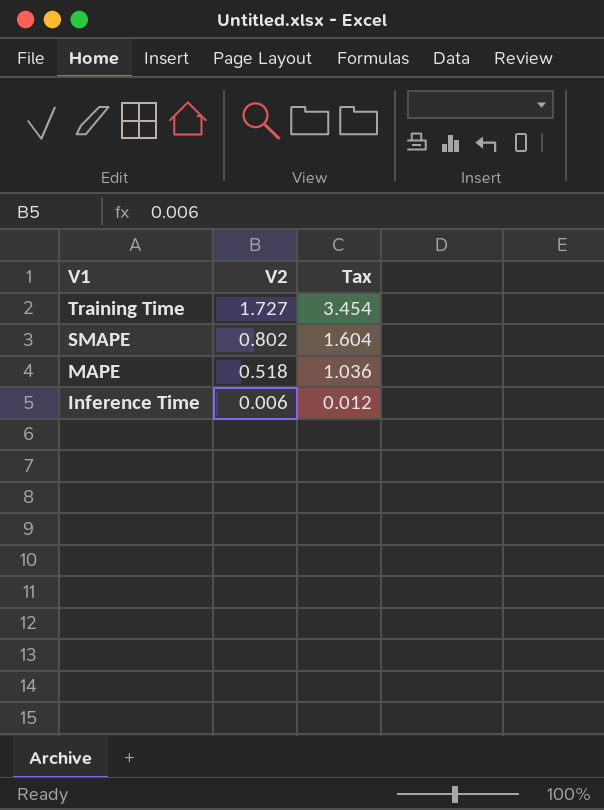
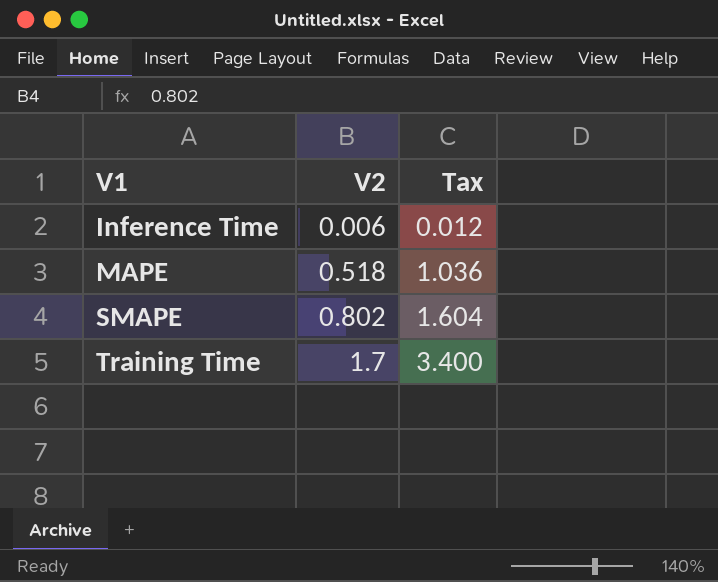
row order: V1 descending -> V1 ascending
Training Time | V2: 1.727 -> 1.7
Training Time | Tax: 3.454 -> 3.400

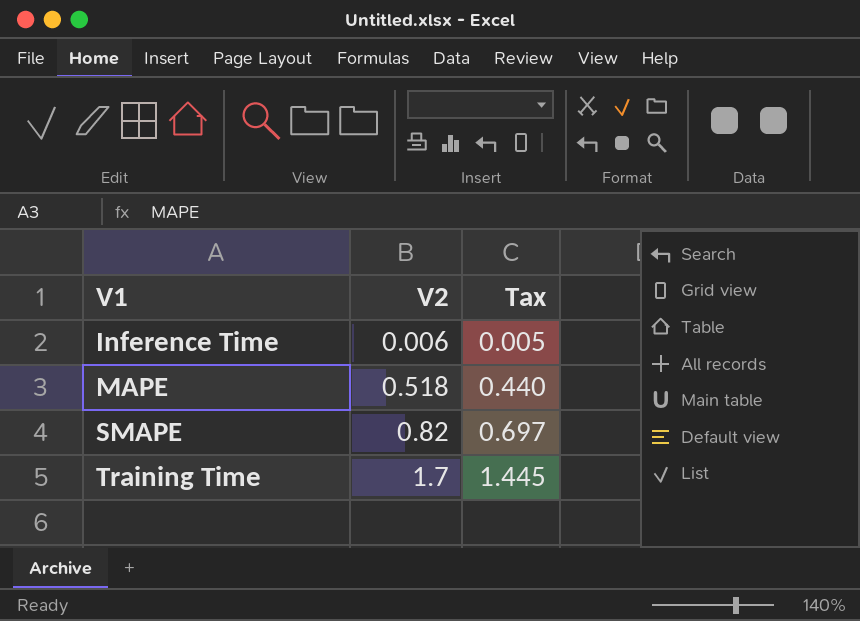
column Tax | formula: [V2] * 2 -> [V2] * 0.85
SMAPE | V2: 0.802 -> 0.82

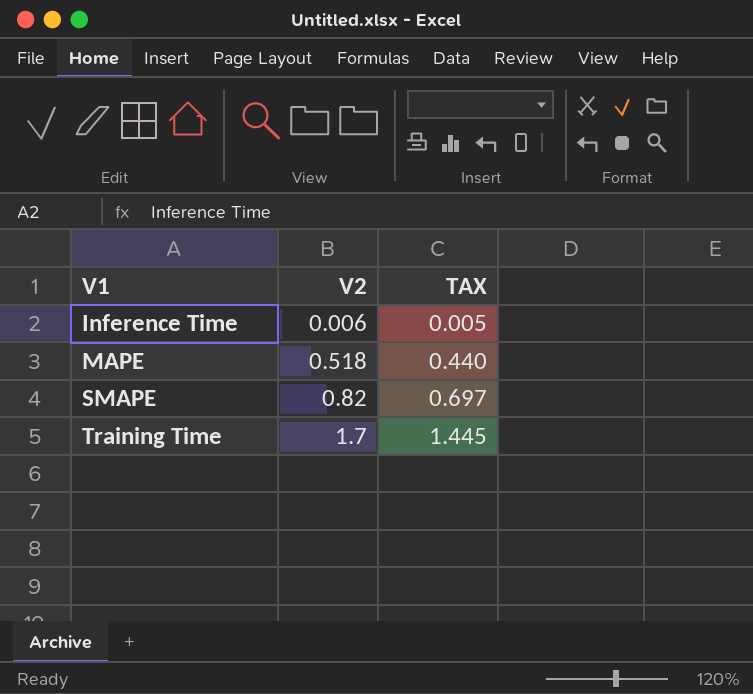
column name: Tax -> TAX

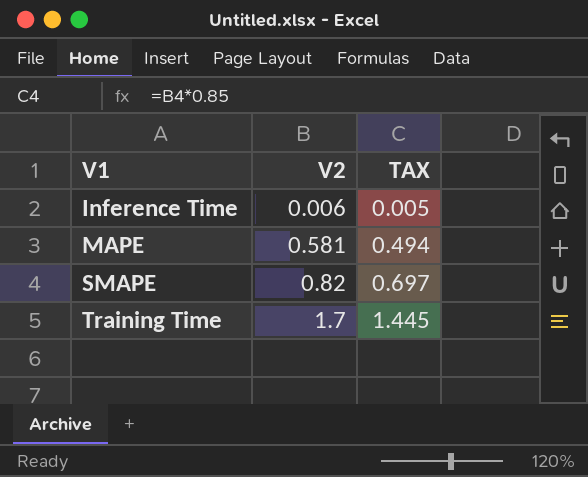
MAPE | V2: 0.518 -> 0.581
MAPE | TAX: 0.440 -> 0.494

